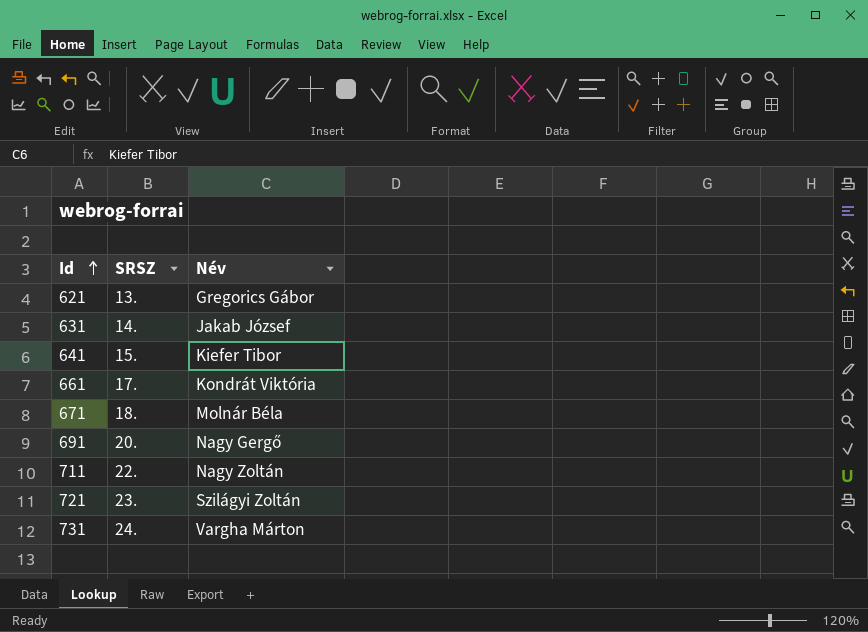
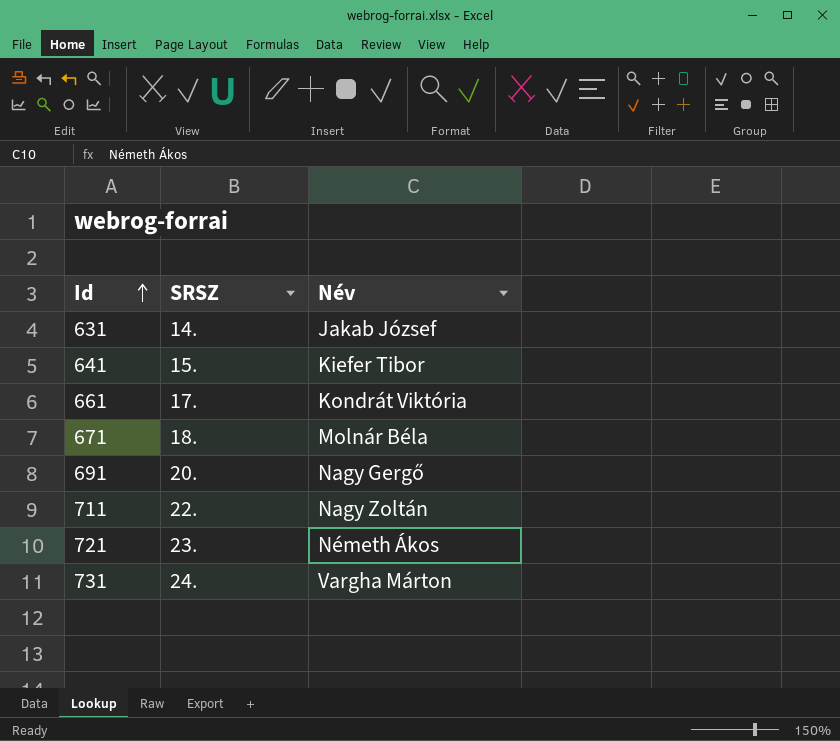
row 621: 13. | Gregorics Gábor -> none
721 | Név: Szilágyi Zoltán -> Németh Ákos

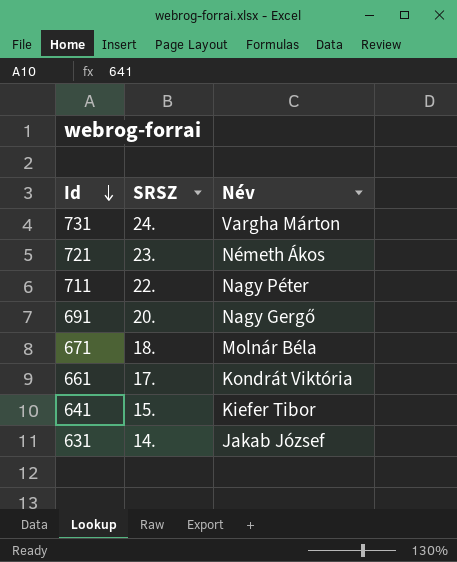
row order: Id ascending -> Id descending
711 | Név: Nagy Zoltán -> Nagy Péter

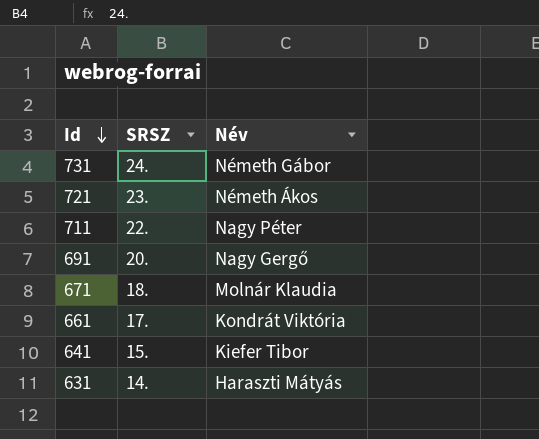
731 | Név: Vargha Márton -> Németh Gábor
671 | Név: Molnár Béla -> Molnár Klaudia
631 | Név: Jakab József -> Haraszti Mátyás

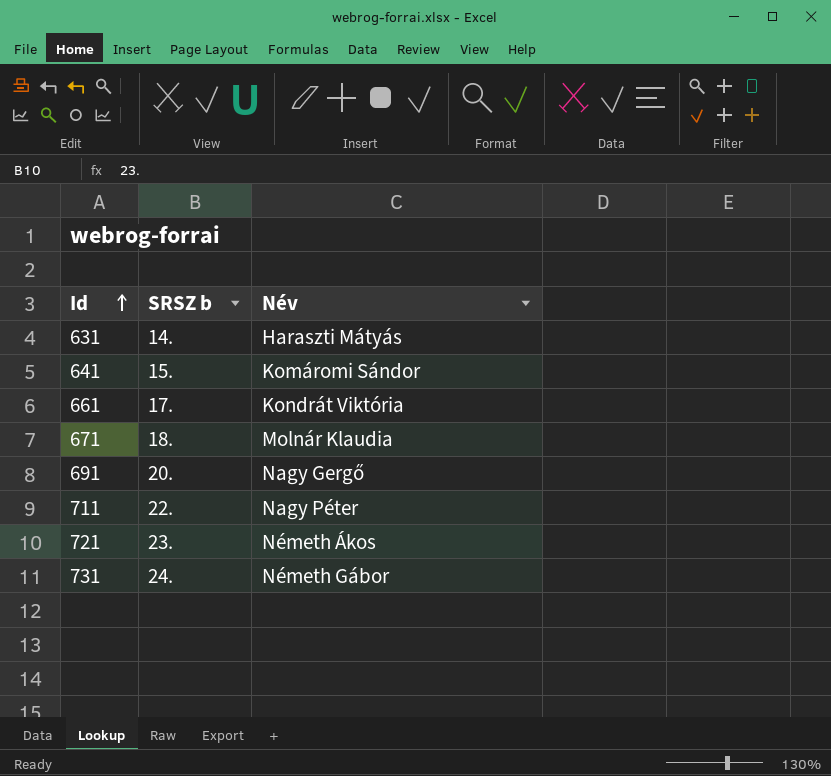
row order: Id descending -> Id ascending
column name: SRSZ -> SRSZ b
641 | Név: Kiefer Tibor -> Komáromi Sándor

